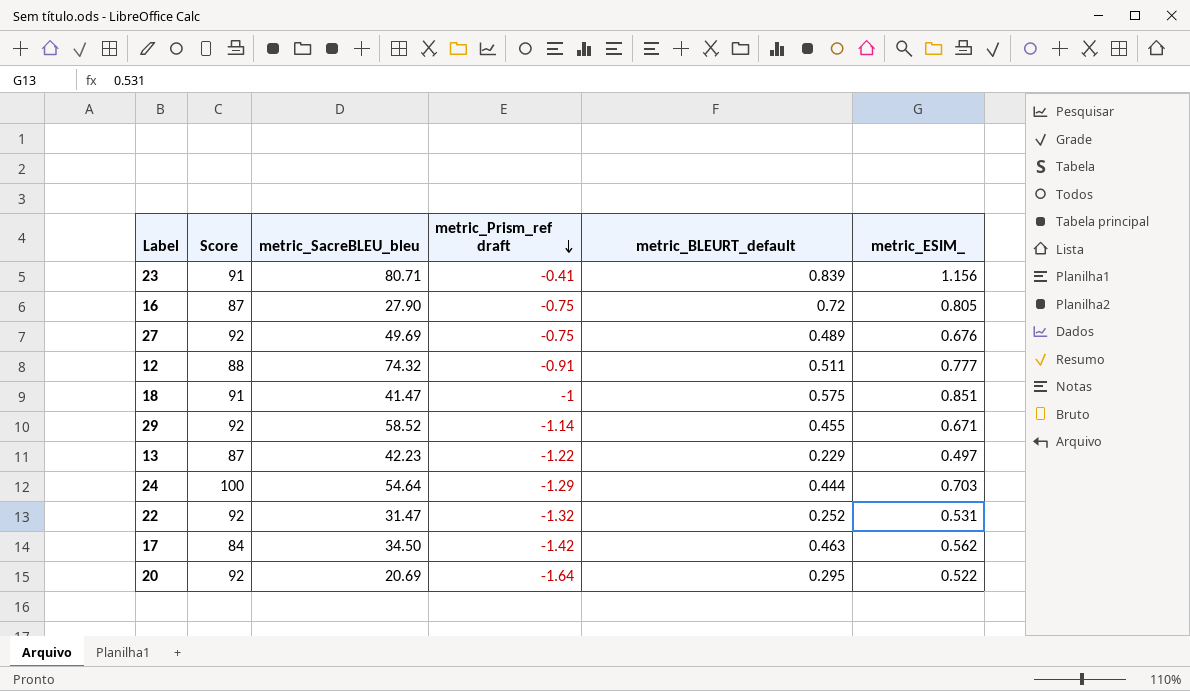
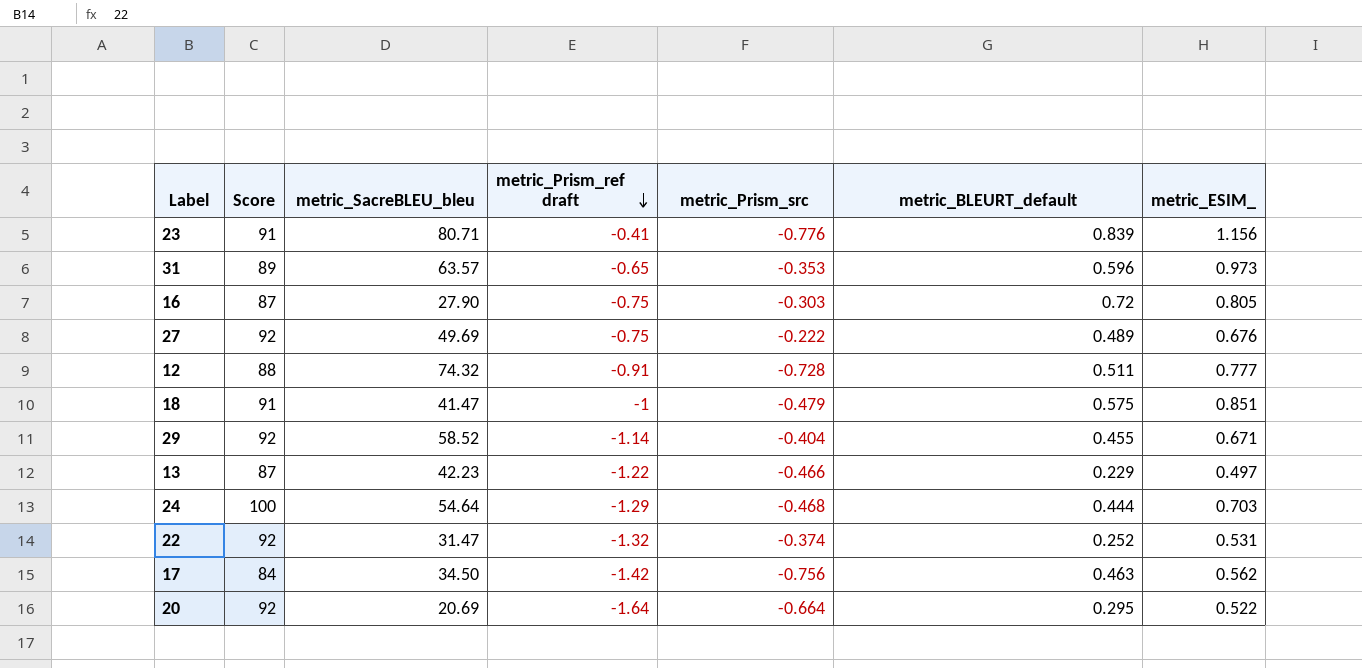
column metric_Prism_src | position: none -> 5
row 31: none -> 89 | 63.57 | -0.65 | -0.353 | 0.596 | 0.973

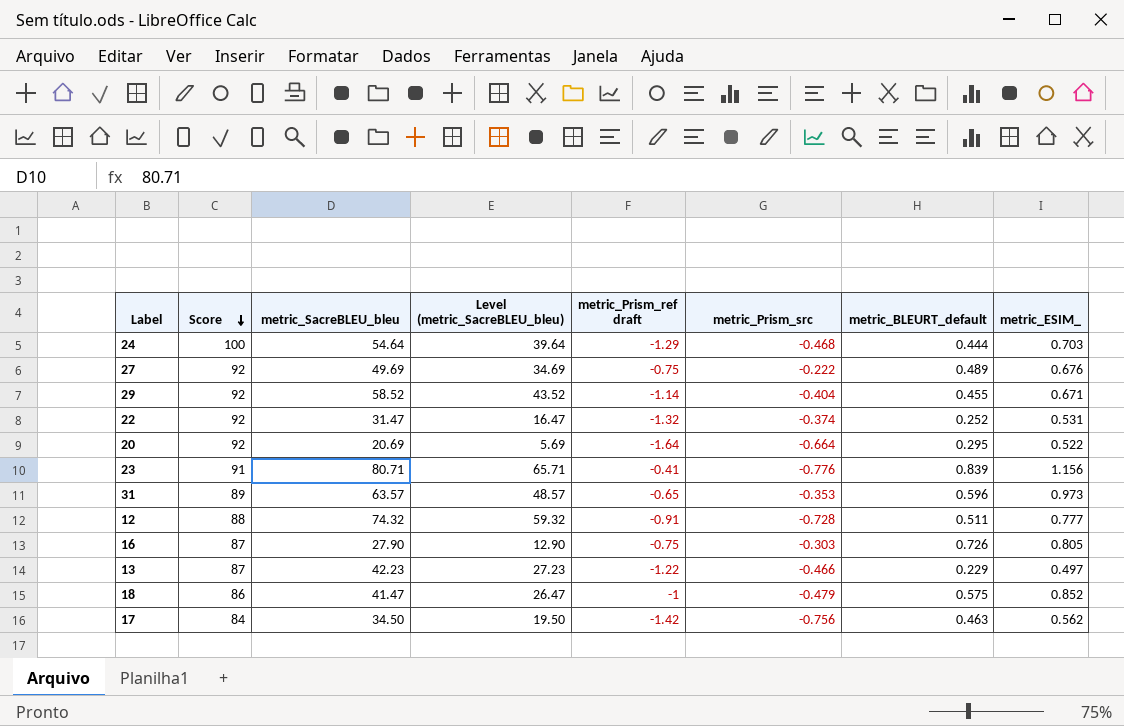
row order: metric_Prism_ref draft descending -> Score descending
column Level (metric_SacreBLEU_bleu) | formula: none -> [metric_SacreBLEU_bleu] - 15
16 | metric_BLEURT_default: 0.72 -> 0.726
18 | Score: 91 -> 86
18 | metric_ESIM_: 0.851 -> 0.852

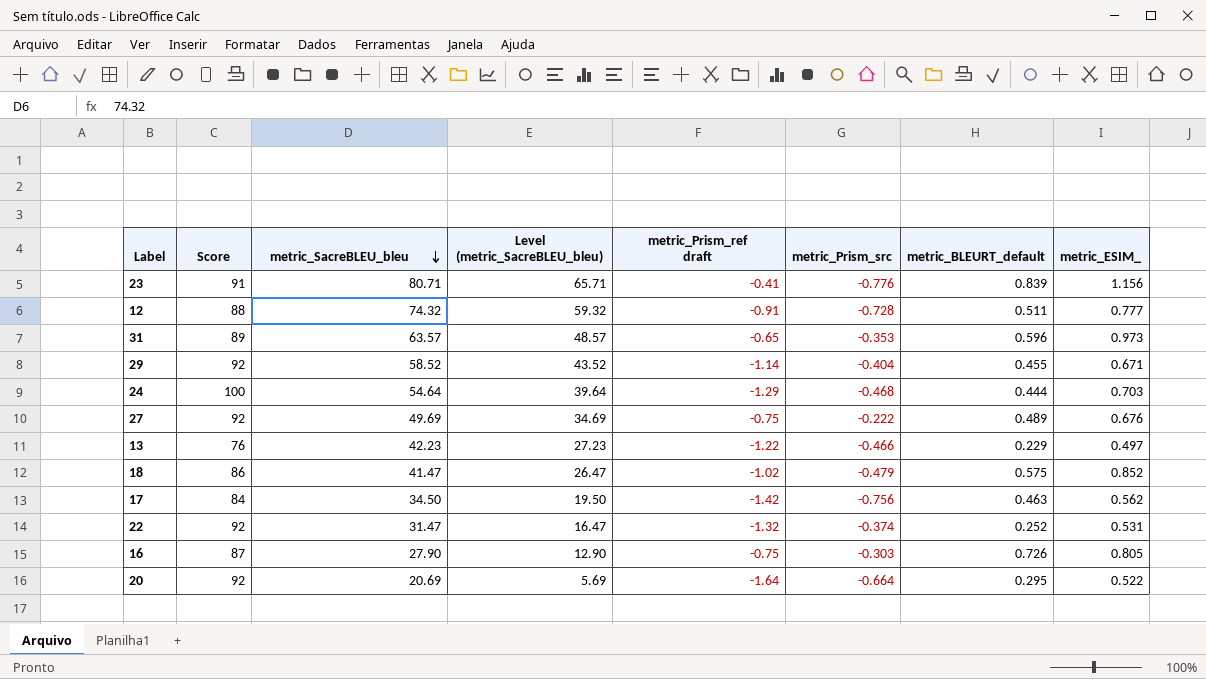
row order: Score descending -> metric_SacreBLEU_bleu descending
13 | Score: 87 -> 76
18 | metric_Prism_ref draft: -1 -> -1.02

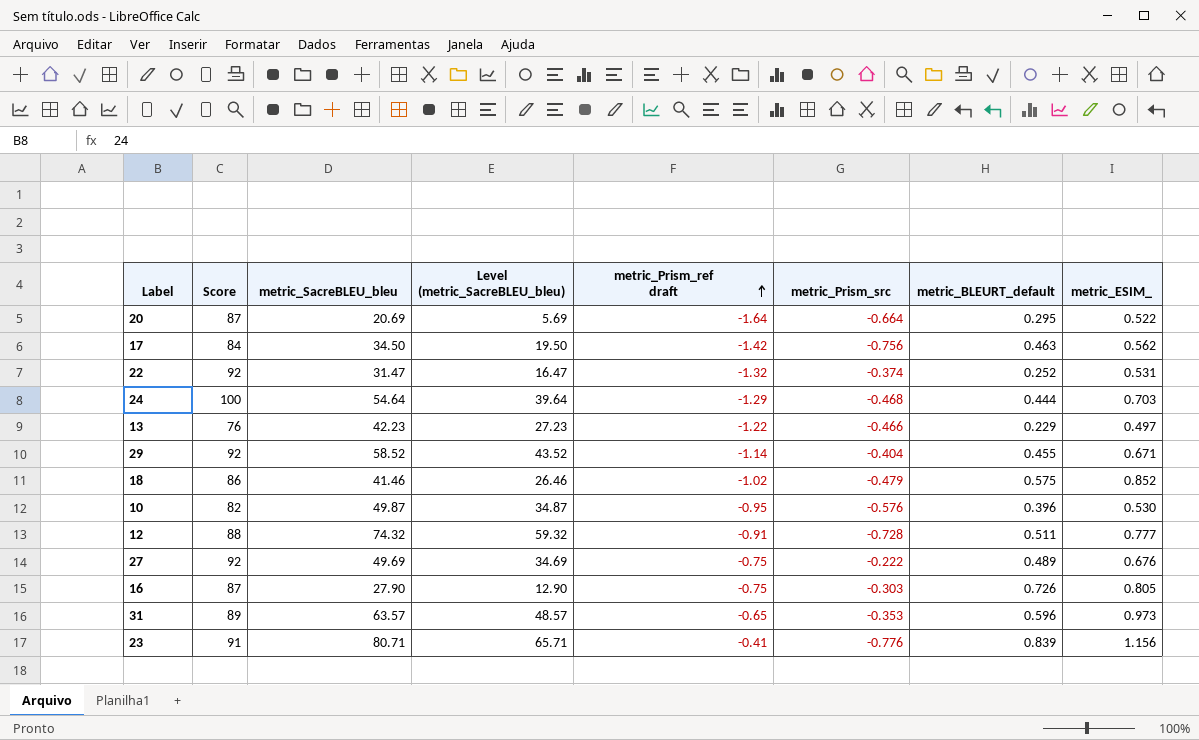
row order: metric_SacreBLEU_bleu descending -> metric_Prism_ref draft ascending
20 | Score: 92 -> 87
18 | metric_SacreBLEU_bleu: 41.47 -> 41.46
18 | Level (metric_SacreBLEU_bleu): 26.47 -> 26.46
row 10: none -> 82 | 49.87 | 34.87 | -0.95 | -0.576 | 0.396 | 0.530

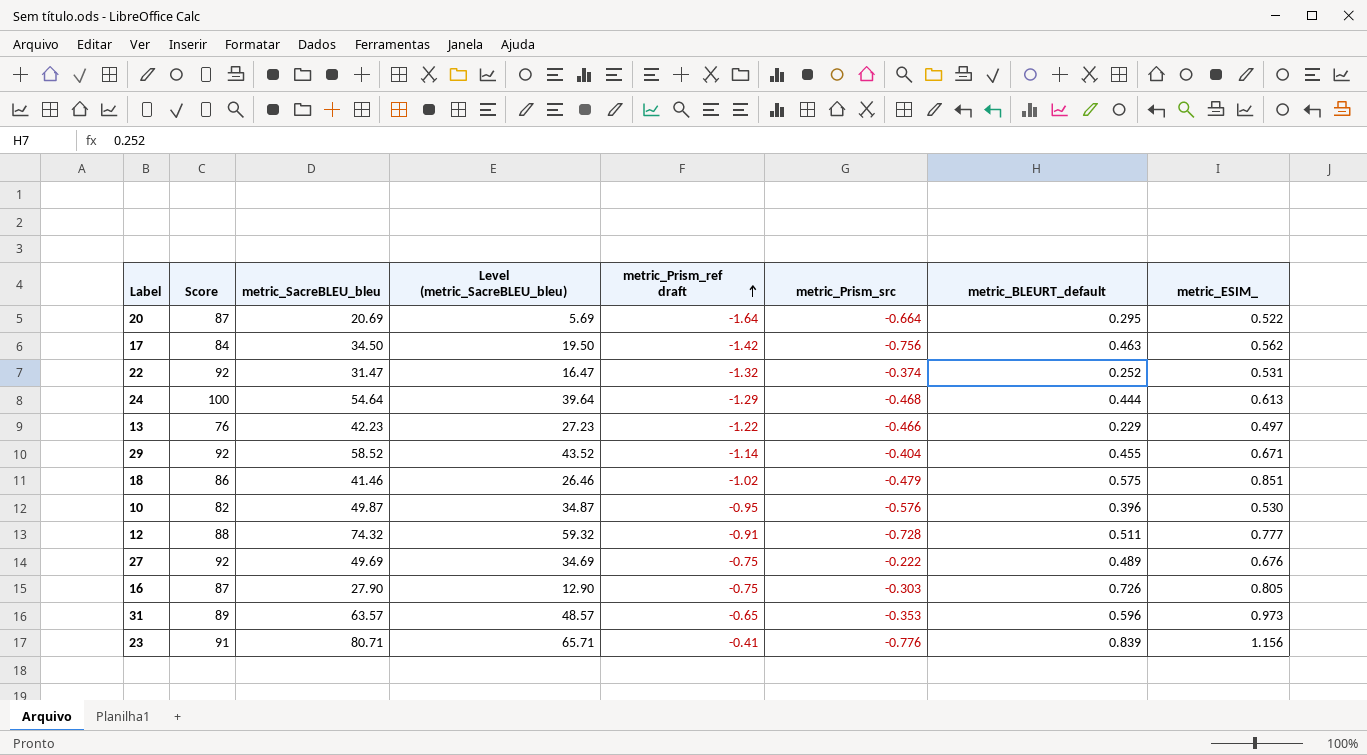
24 | metric_ESIM_: 0.703 -> 0.613
18 | metric_ESIM_: 0.852 -> 0.851

